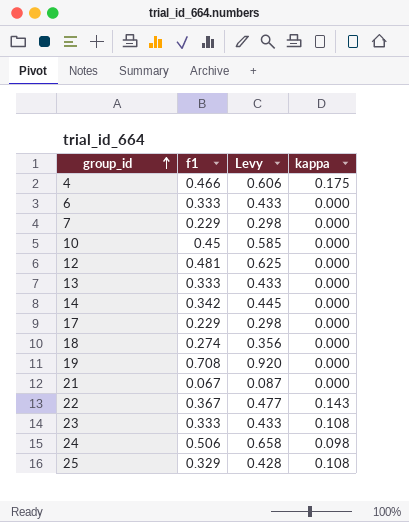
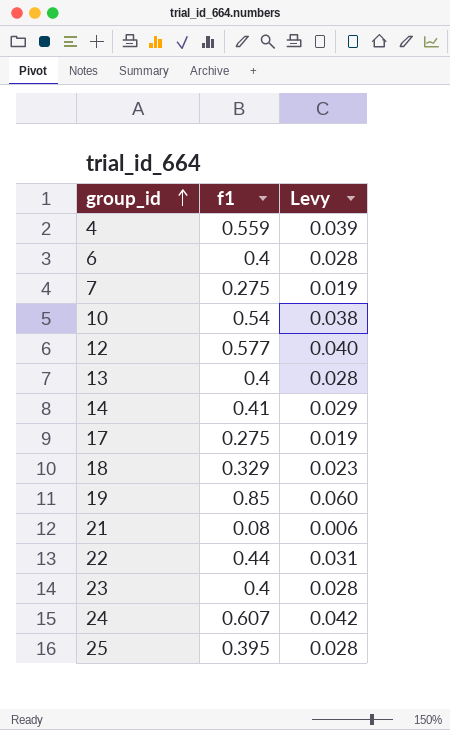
column kappa | position: 4 -> none
column Levy | formula: [f1] * 1.3 -> [f1] * 0.07
4 | f1: 0.466 -> 0.559
6 | f1: 0.333 -> 0.4
7 | f1: 0.229 -> 0.275
10 | f1: 0.45 -> 0.54
12 | f1: 0.481 -> 0.577
13 | f1: 0.333 -> 0.4
14 | f1: 0.342 -> 0.41
17 | f1: 0.229 -> 0.275
18 | f1: 0.274 -> 0.329
19 | f1: 0.708 -> 0.85
21 | f1: 0.067 -> 0.08
22 | f1: 0.367 -> 0.44
23 | f1: 0.333 -> 0.4
24 | f1: 0.506 -> 0.607
25 | f1: 0.329 -> 0.395

